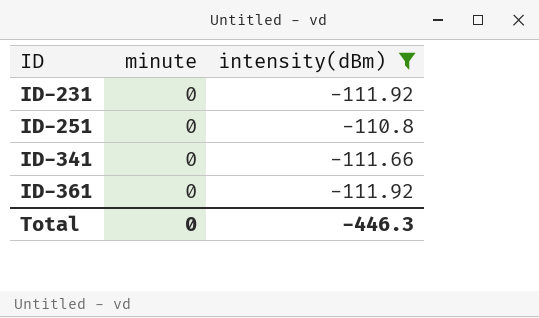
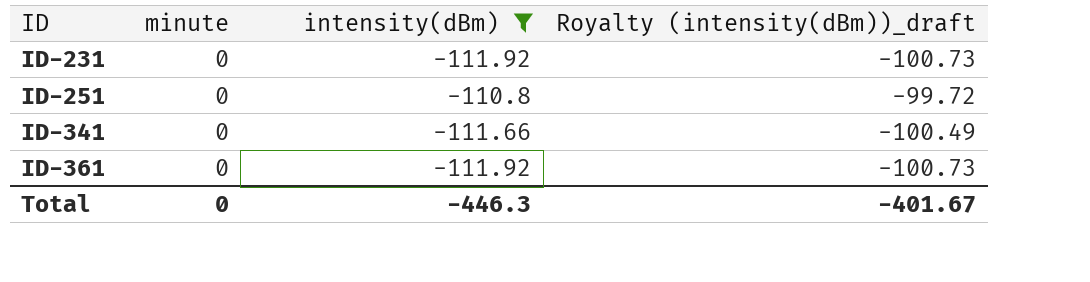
column Royalty (intensity(dBm))_draft | formula: none -> [intensity(dBm)] * 0.9

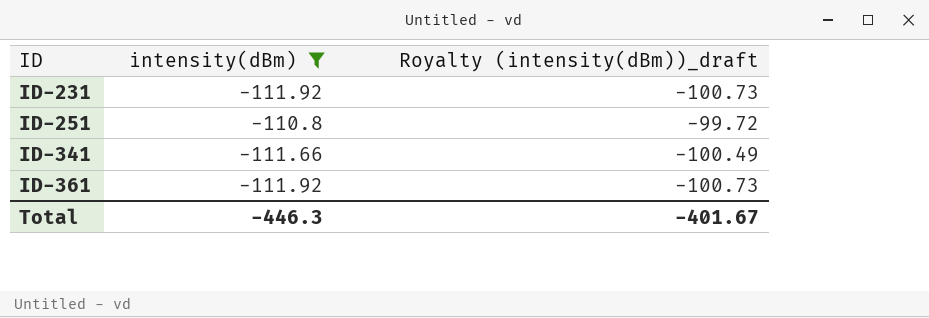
column minute | position: 2 -> none

